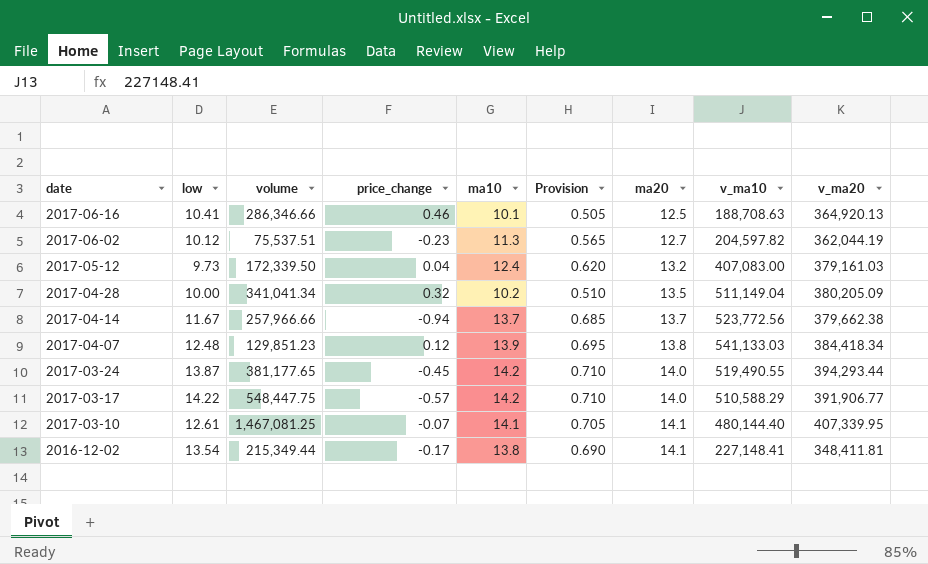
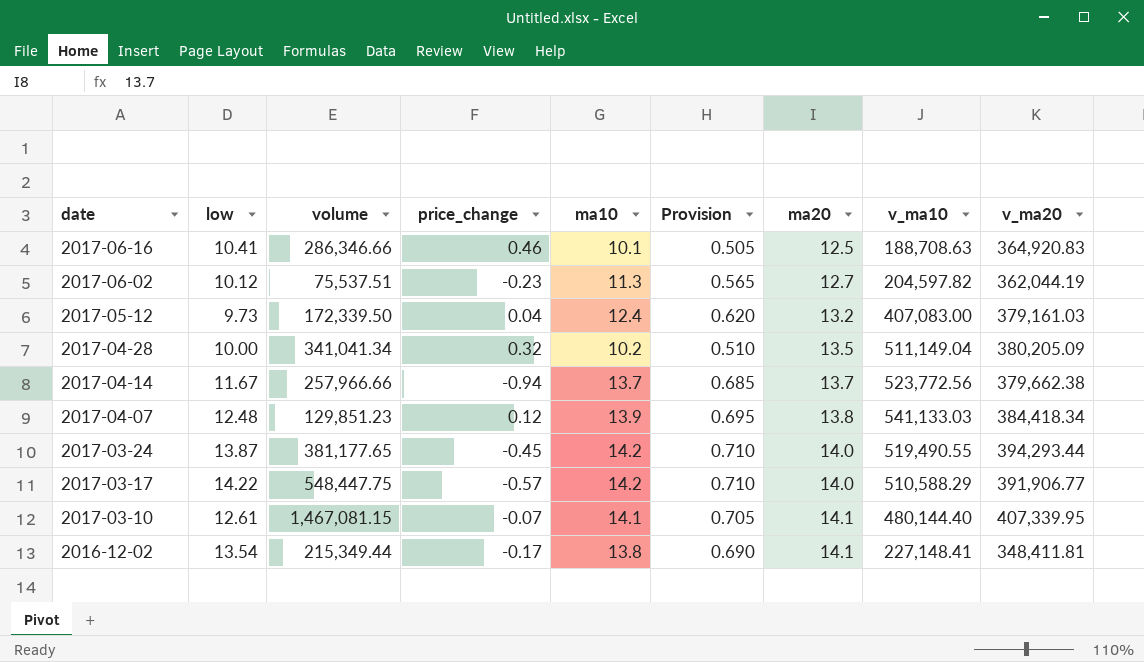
2017-06-16 | v_ma20: 364,920.13 -> 364,920.83
2017-03-10 | volume: 1,467,081.25 -> 1,467,081.15

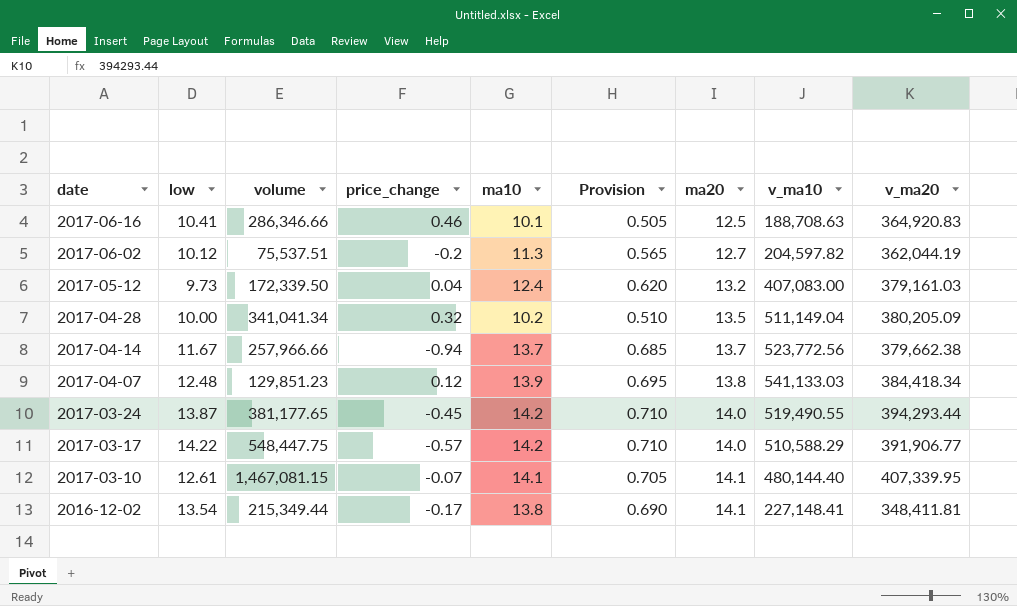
2017-06-02 | price_change: -0.23 -> -0.2

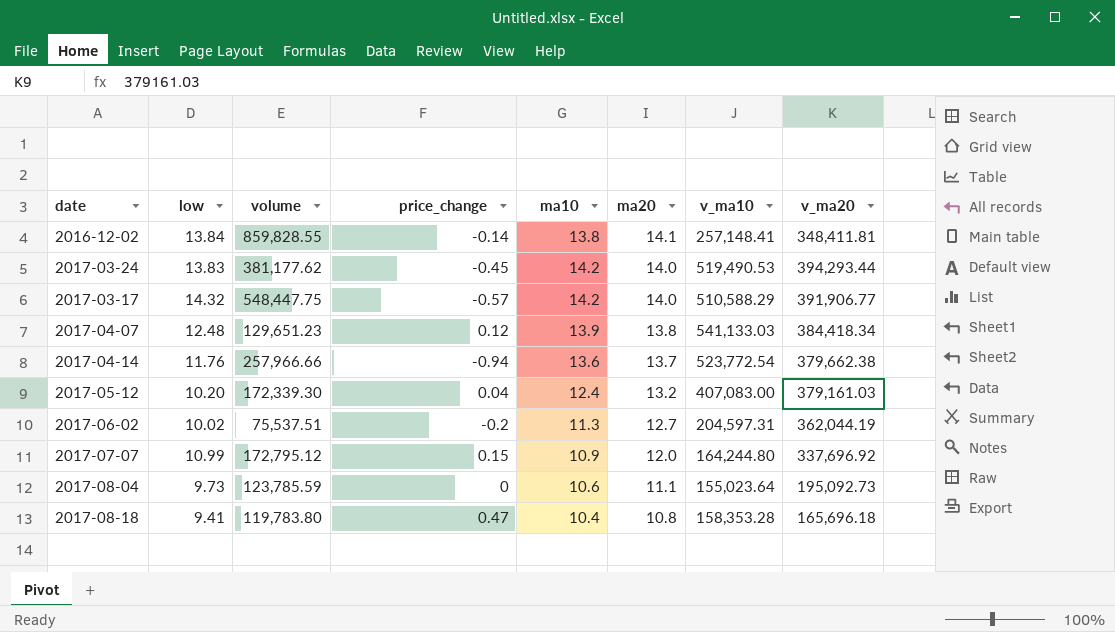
row order: date descending -> ma20 descending
column Provision | formula: [ma10] * 0.05 -> none
row 2017-06-16: 10.41 | 286,346.66 | 0.46 | 10.1 | 0.505 | 12.5 | 188,708.63 | 364,920.83 -> none
row 2017-04-28: 10.00 | 341,041.34 | 0.32 | 10.2 | 0.510 | 13.5 | 511,149.04 | 380,205.09 -> none
row 2017-03-10: 12.61 | 1,467,081.15 | -0.07 | 14.1 | 0.705 | 14.1 | 480,144.40 | 407,339.95 -> none
2016-12-02 | low: 13.54 -> 13.84
2016-12-02 | volume: 215,349.44 -> 859,828.55
2016-12-02 | price_change: -0.17 -> -0.14
2016-12-02 | v_ma10: 227,148.41 -> 257,148.41
2017-03-24 | low: 13.87 -> 13.83
2017-03-24 | volume: 381,177.65 -> 381,177.62
2017-03-24 | v_ma10: 519,490.55 -> 519,490.53
2017-03-17 | low: 14.22 -> 14.32
2017-04-07 | volume: 129,851.23 -> 129,651.23
2017-04-14 | low: 11.67 -> 11.76
2017-04-14 | ma10: 13.7 -> 13.6
2017-04-14 | v_ma10: 523,772.56 -> 523,772.54
2017-05-12 | low: 9.73 -> 10.20
2017-05-12 | volume: 172,339.50 -> 172,339.30
2017-06-02 | low: 10.12 -> 10.02
2017-06-02 | v_ma10: 204,597.82 -> 204,597.31
row 2017-07-07: none -> 10.99 | 172,795.12 | 0.15 | 10.9 | 12.0 | 164,244.80 | 337,696.92
row 2017-08-04: none -> 9.73 | 123,785.59 | 0 | 10.6 | 11.1 | 155,023.64 | 195,092.73
row 2017-08-18: none -> 9.41 | 119,783.80 | 0.47 | 10.4 | 10.8 | 158,353.28 | 165,696.18

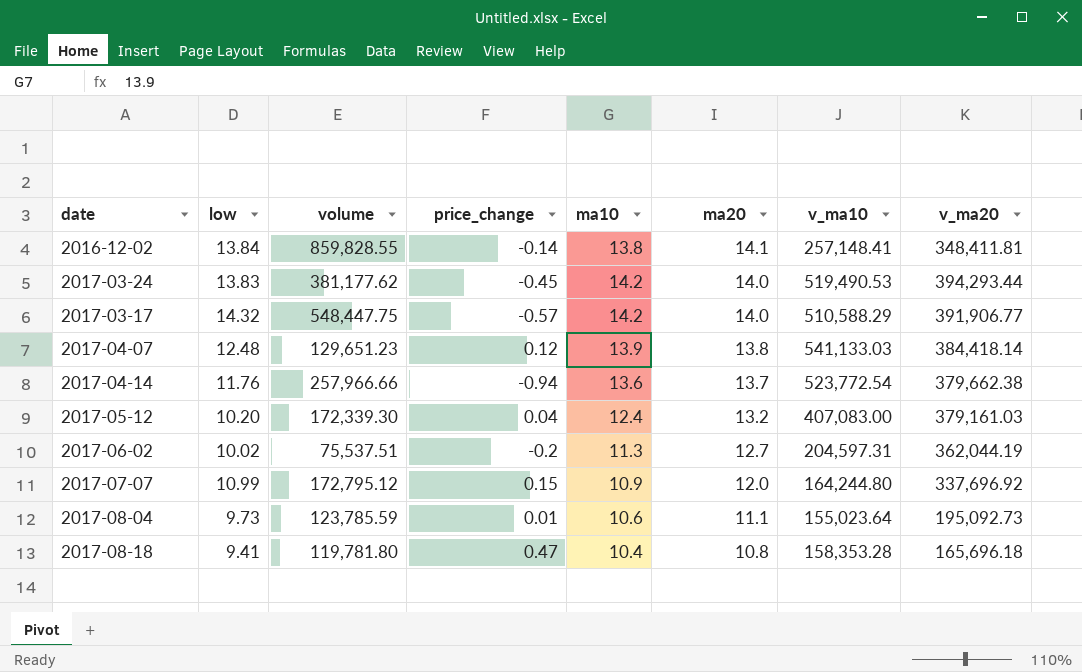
2017-04-07 | v_ma20: 384,418.34 -> 384,418.14
2017-08-04 | price_change: 0 -> 0.01
2017-08-18 | volume: 119,783.80 -> 119,781.80

